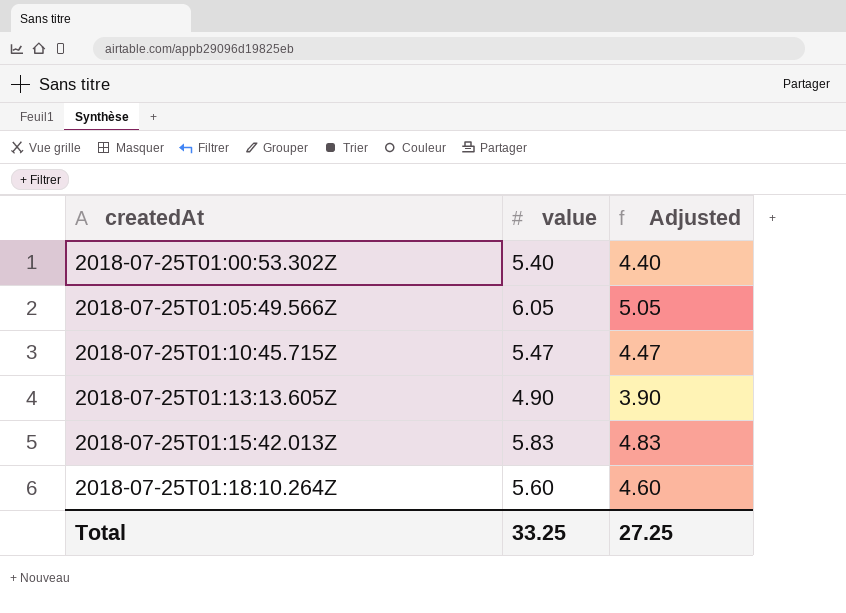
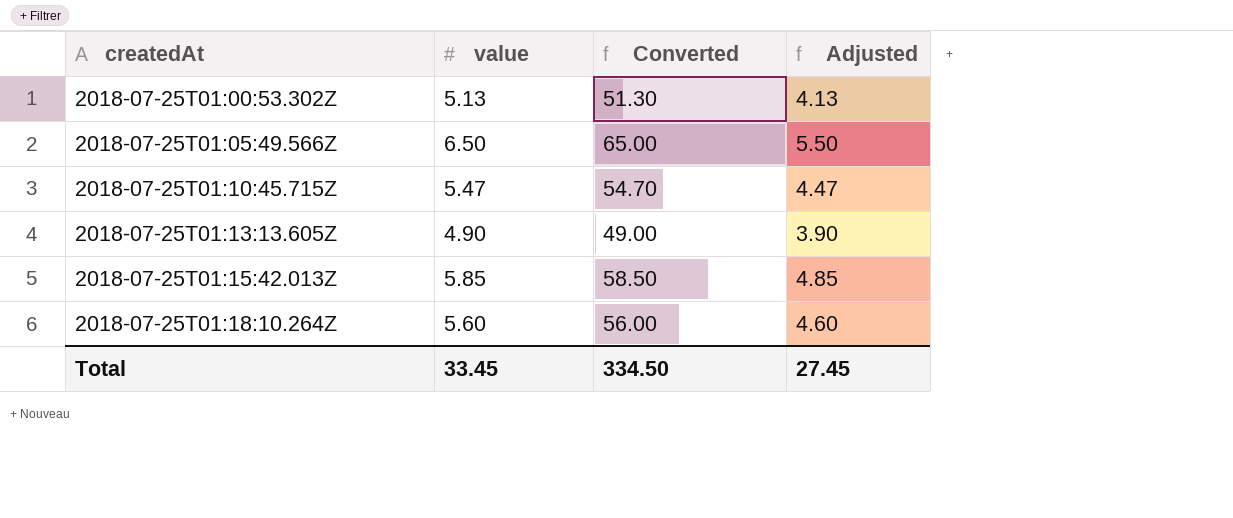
column Converted | formula: none -> [value] * 10
2018-07-25T01:00:53.302Z | value: 5.40 -> 5.13
2018-07-25T01:00:53.302Z | Adjusted: 4.40 -> 4.13
2018-07-25T01:05:49.566Z | value: 6.05 -> 6.50
2018-07-25T01:05:49.566Z | Adjusted: 5.05 -> 5.50
2018-07-25T01:15:42.013Z | value: 5.83 -> 5.85
2018-07-25T01:15:42.013Z | Adjusted: 4.83 -> 4.85
Total | value: 33.25 -> 33.45
Total | Adjusted: 27.25 -> 27.45

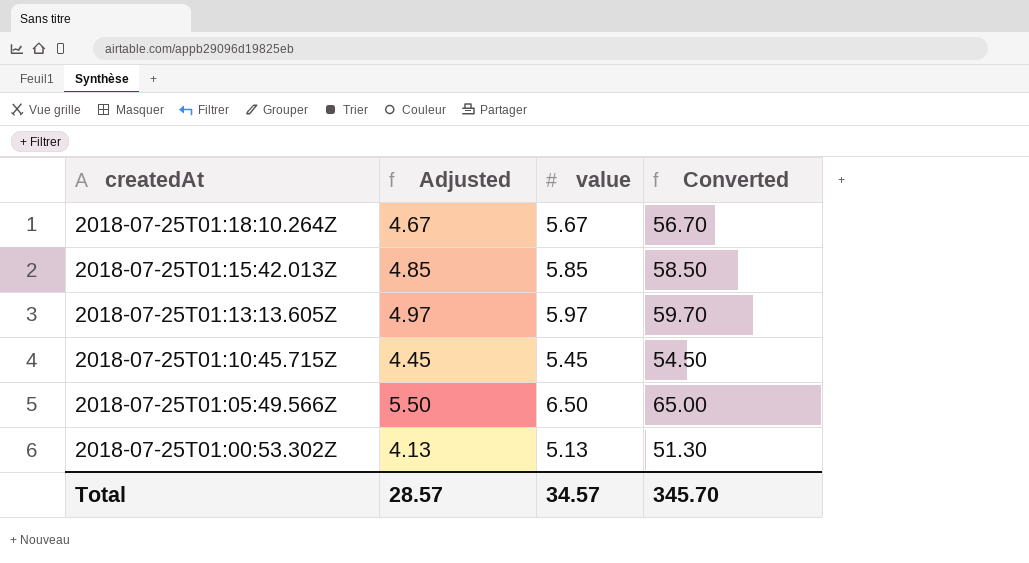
row order: createdAt ascending -> createdAt descending
column Adjusted | position: 4 -> 2
2018-07-25T01:18:10.264Z | Adjusted: 4.60 -> 4.67
2018-07-25T01:18:10.264Z | value: 5.60 -> 5.67
2018-07-25T01:18:10.264Z | Converted: 56.00 -> 56.70
2018-07-25T01:13:13.605Z | Adjusted: 3.90 -> 4.97
2018-07-25T01:13:13.605Z | value: 4.90 -> 5.97
2018-07-25T01:13:13.605Z | Converted: 49.00 -> 59.70
2018-07-25T01:10:45.715Z | Adjusted: 4.47 -> 4.45
2018-07-25T01:10:45.715Z | value: 5.47 -> 5.45
2018-07-25T01:10:45.715Z | Converted: 54.70 -> 54.50
Total | Adjusted: 27.45 -> 28.57
Total | value: 33.45 -> 34.57
Total | Converted: 334.50 -> 345.70

